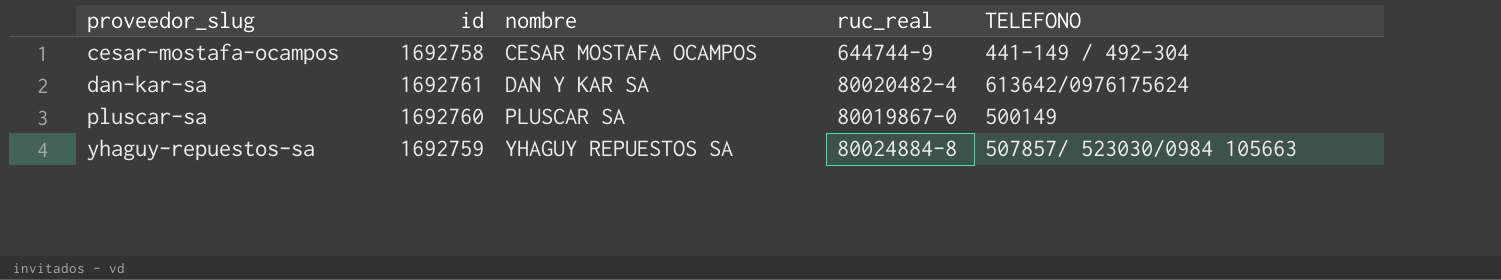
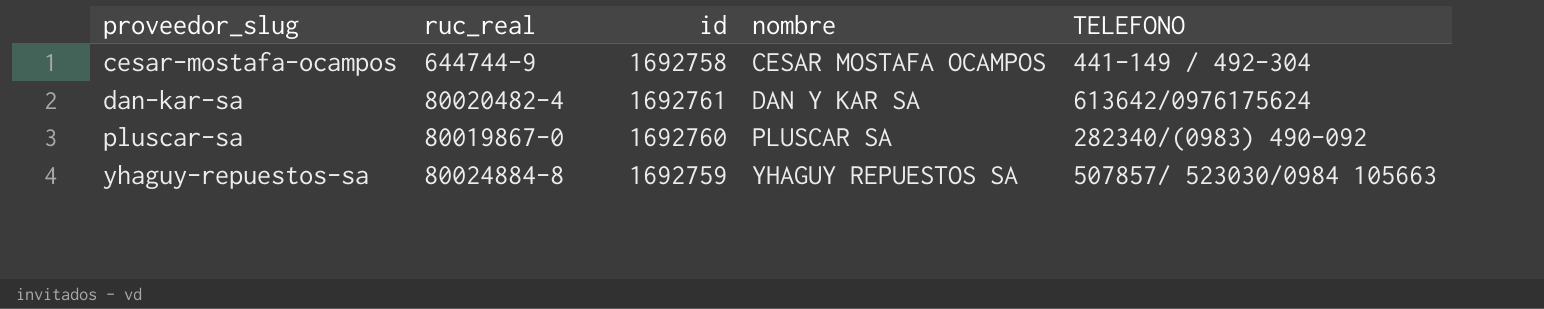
column ruc_real | position: 4 -> 2
pluscar-sa | TELEFONO: 500149 -> 282340/(0983) 490-092

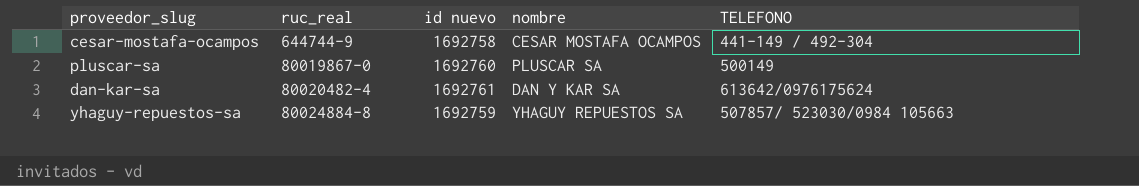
row order: proveedor_slug ascending -> ruc_real ascending
column name: id -> id nuevo
pluscar-sa | TELEFONO: 282340/(0983) 490-092 -> 500149

